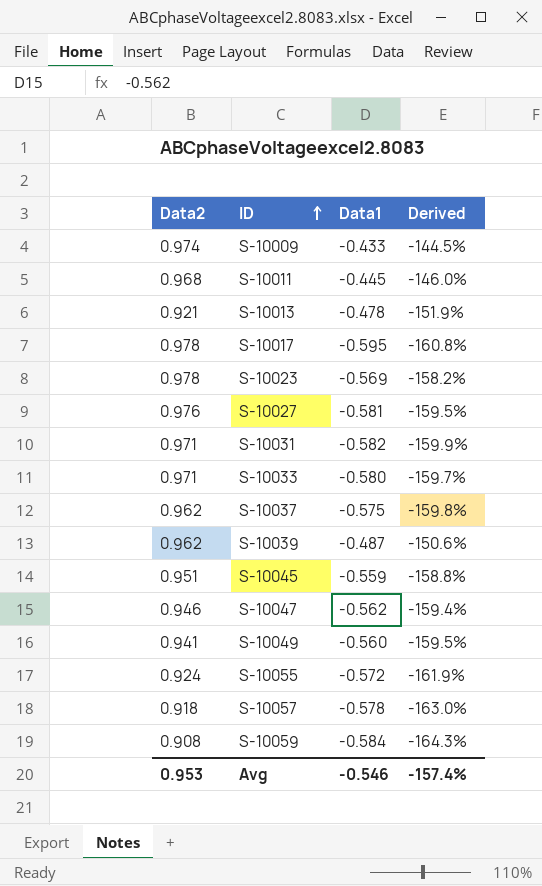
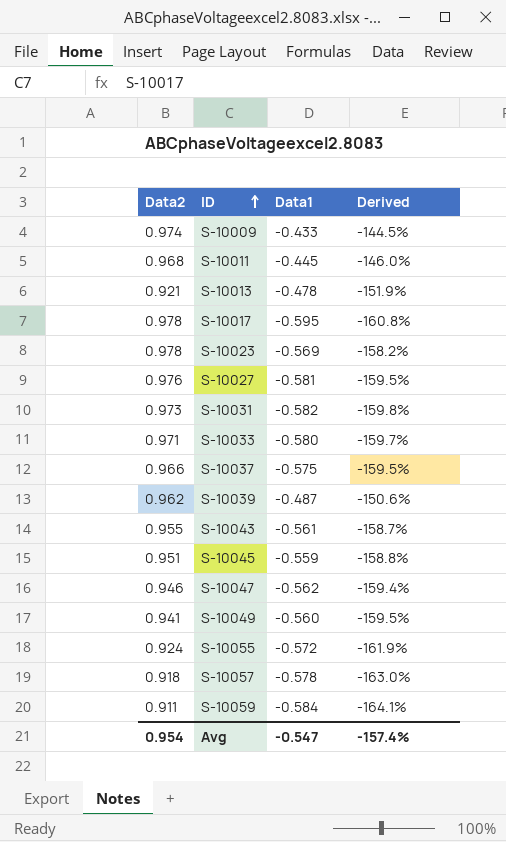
S-10031 | Data2: 0.971 -> 0.973
S-10031 | Derived: -159.9% -> -159.8%
S-10037 | Data2: 0.962 -> 0.966
S-10037 | Derived: -159.8% -> -159.5%
row S-10043: none -> 0.955 | -0.561 | -158.7%
S-10059 | Data2: 0.908 -> 0.911
S-10059 | Derived: -164.3% -> -164.1%
Avg | Data2: 0.953 -> 0.954
Avg | Data1: -0.546 -> -0.547

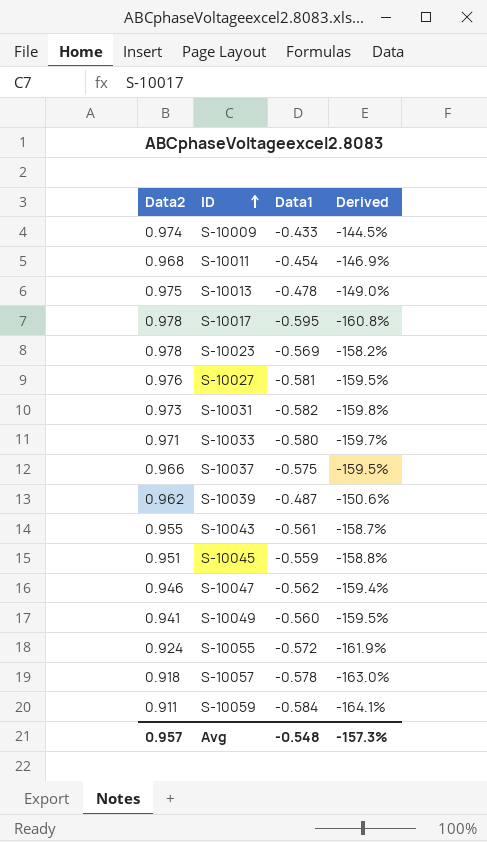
S-10011 | Data1: -0.445 -> -0.454
S-10011 | Derived: -146.0% -> -146.9%
S-10013 | Data2: 0.921 -> 0.975
S-10013 | Derived: -151.9% -> -149.0%
Avg | Data2: 0.954 -> 0.957
Avg | Data1: -0.547 -> -0.548
Avg | Derived: -157.4% -> -157.3%

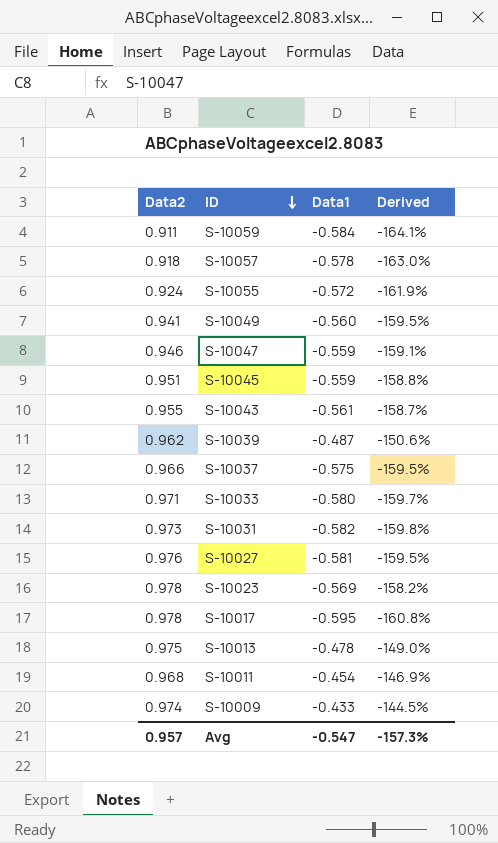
row order: ID ascending -> ID descending
S-10047 | Data1: -0.562 -> -0.559
S-10047 | Derived: -159.4% -> -159.1%
Avg | Data1: -0.548 -> -0.547

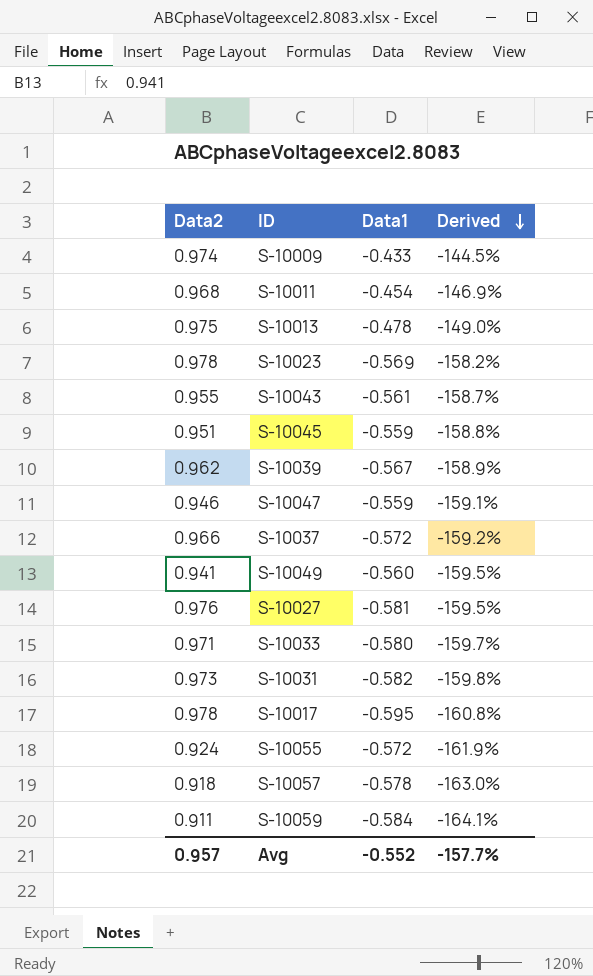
row order: ID descending -> Derived descending
S-10039 | Data1: -0.487 -> -0.567
S-10039 | Derived: -150.6% -> -158.9%
S-10037 | Data1: -0.575 -> -0.572
S-10037 | Derived: -159.5% -> -159.2%
Avg | Data1: -0.547 -> -0.552
Avg | Derived: -157.3% -> -157.7%

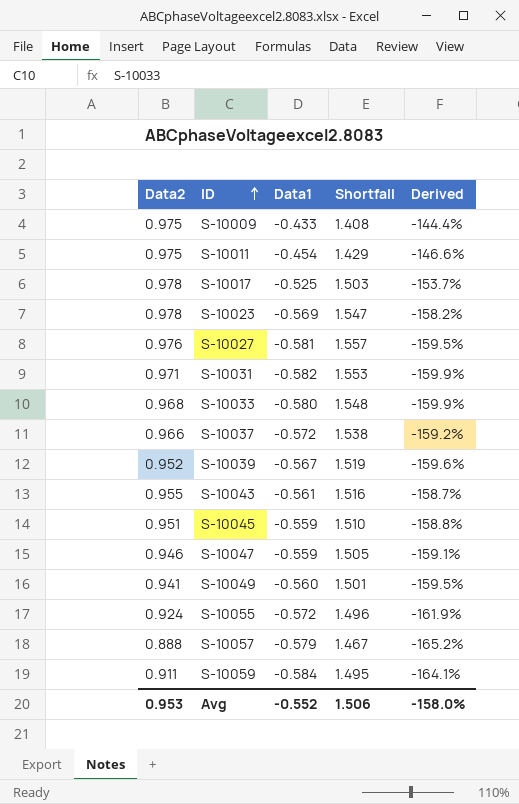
row order: Derived descending -> ID ascending
column Shortfall | formula: none -> [Data2] - [Data1]
row S-10013: 0.975 | -0.478 | -149.0% -> none
S-10009 | Data2: 0.974 -> 0.975
S-10009 | Derived: -144.5% -> -144.4%
S-10011 | Data2: 0.968 -> 0.975
S-10011 | Derived: -146.9% -> -146.6%
S-10017 | Data1: -0.595 -> -0.525
S-10017 | Derived: -160.8% -> -153.7%
S-10031 | Data2: 0.973 -> 0.971
S-10031 | Derived: -159.8% -> -159.9%
S-10033 | Data2: 0.971 -> 0.968
S-10033 | Derived: -159.7% -> -159.9%
S-10039 | Data2: 0.962 -> 0.952
S-10039 | Derived: -158.9% -> -159.6%
S-10057 | Data2: 0.918 -> 0.888
S-10057 | Data1: -0.578 -> -0.579
S-10057 | Derived: -163.0% -> -165.2%
Avg | Data2: 0.957 -> 0.953
Avg | Derived: -157.7% -> -158.0%

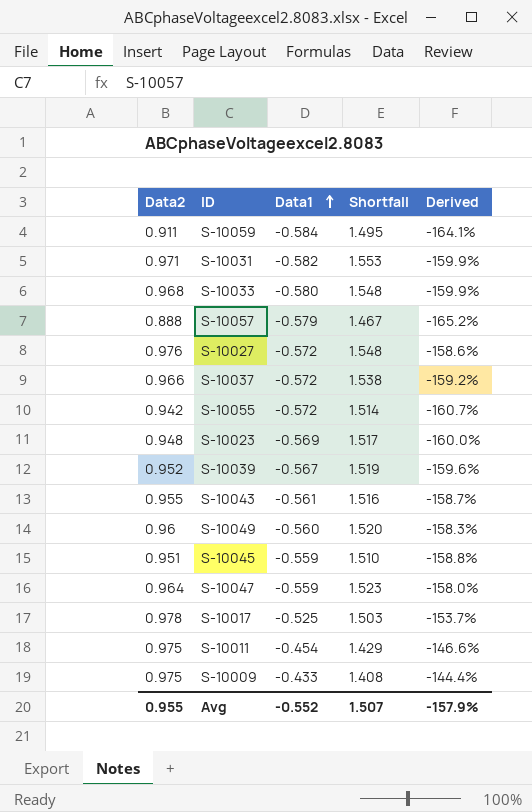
row order: ID ascending -> Data1 ascending
S-10027 | Data1: -0.581 -> -0.572
S-10027 | Shortfall: 1.557 -> 1.548
S-10027 | Derived: -159.5% -> -158.6%
S-10055 | Data2: 0.924 -> 0.942
S-10055 | Shortfall: 1.496 -> 1.514
S-10055 | Derived: -161.9% -> -160.7%
S-10023 | Data2: 0.978 -> 0.948
S-10023 | Shortfall: 1.547 -> 1.517
S-10023 | Derived: -158.2% -> -160.0%
S-10049 | Data2: 0.941 -> 0.96
S-10049 | Shortfall: 1.501 -> 1.520
S-10049 | Derived: -159.5% -> -158.3%
S-10047 | Data2: 0.946 -> 0.964
S-10047 | Shortfall: 1.505 -> 1.523
S-10047 | Derived: -159.1% -> -158.0%
Avg | Data2: 0.953 -> 0.955
Avg | Shortfall: 1.506 -> 1.507
Avg | Derived: -158.0% -> -157.9%

